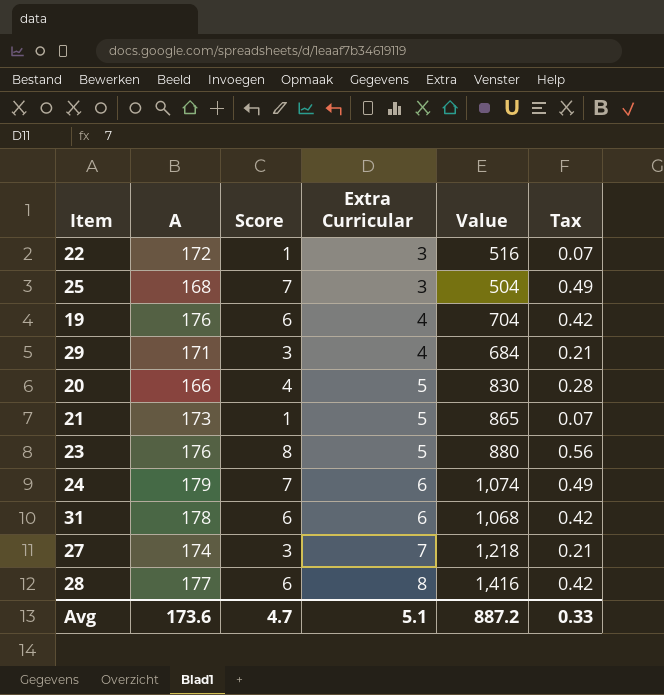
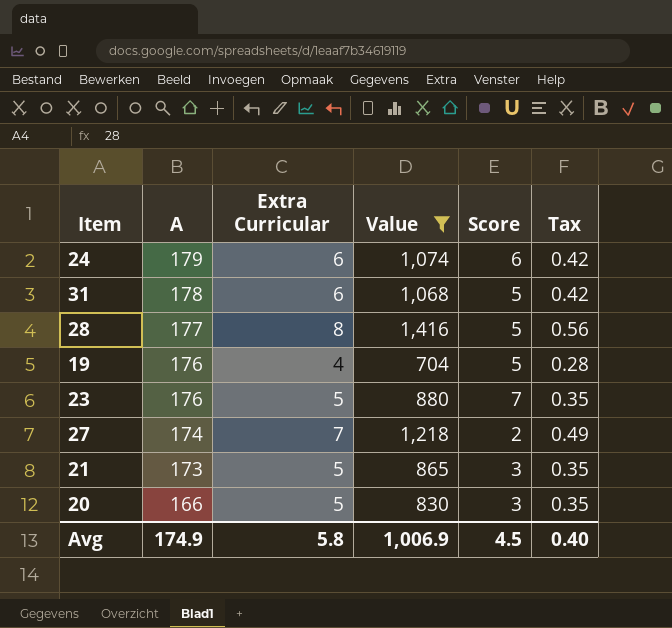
filter: none -> Value >= 704
row order: Extra Curricular ascending -> A descending
column Score | position: 3 -> 5
column Tax | formula: [Score] * 0.07 -> [Extra Curricular] * 0.07
24 | Score: 7 -> 6
31 | Score: 6 -> 5
28 | Score: 6 -> 5
19 | Score: 6 -> 5
23 | Score: 8 -> 7
27 | Score: 3 -> 2
21 | Score: 1 -> 3
20 | Score: 4 -> 3
Avg | A: 173.6 -> 174.9
Avg | Extra Curricular: 5.1 -> 5.8
Avg | Value: 887.2 -> 1,006.9
Avg | Score: 4.7 -> 4.5
Avg | Tax: 0.33 -> 0.40

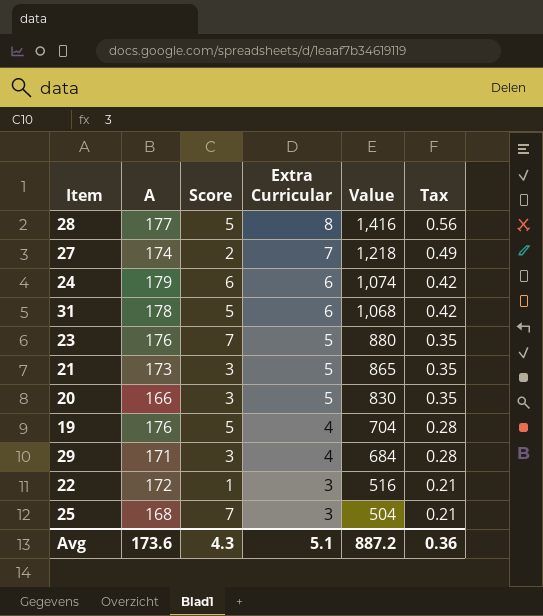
filter: Value >= 704 -> none
row order: A descending -> Extra Curricular descending
column Score | position: 5 -> 3
Avg | A: 174.9 -> 173.6
Avg | Score: 4.5 -> 4.3
Avg | Extra Curricular: 5.8 -> 5.1
Avg | Value: 1,006.9 -> 887.2
Avg | Tax: 0.40 -> 0.36

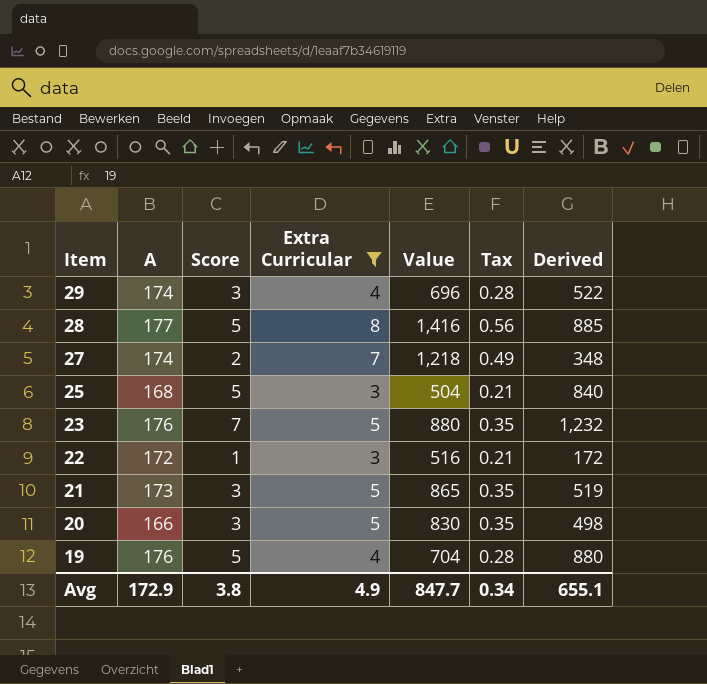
filter: none -> Extra Curricular != 6
row order: Extra Curricular descending -> Item descending
column Derived | formula: none -> [A] * [Score]
29 | A: 171 -> 174
29 | Value: 684 -> 696
25 | Score: 7 -> 5
Avg | A: 173.6 -> 172.9
Avg | Score: 4.3 -> 3.8
Avg | Extra Curricular: 5.1 -> 4.9
Avg | Value: 887.2 -> 847.7
Avg | Tax: 0.36 -> 0.34

